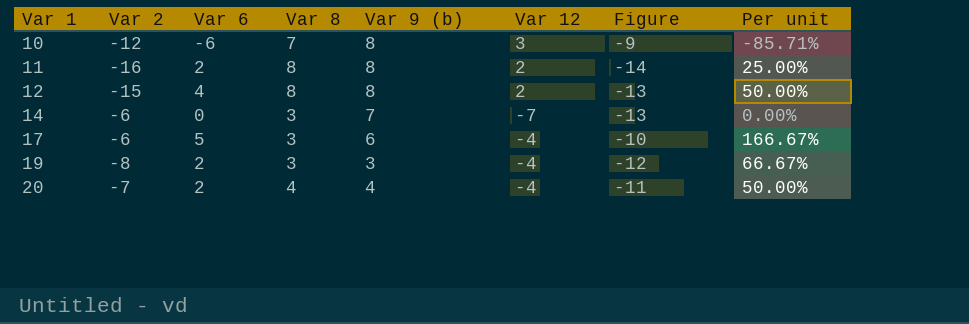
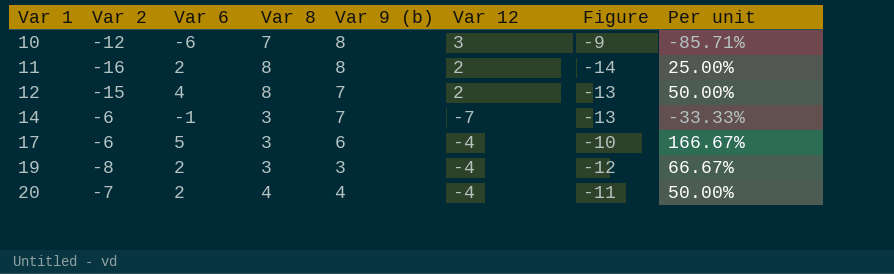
12 | Var 9 (b): 8 -> 7
14 | Var 6: 0 -> -1
14 | Per unit: 0.00% -> -33.33%

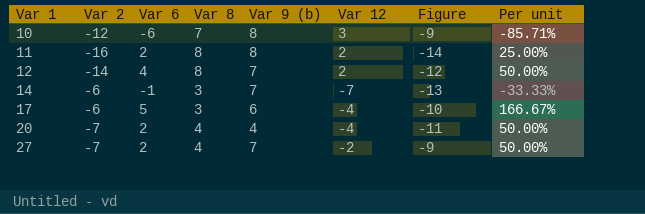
row 19: -8 | 2 | 3 | 3 | -4 | -12 | 66.67% -> none
12 | Var 2: -15 -> -14
12 | Figure: -13 -> -12
row 27: none -> -7 | 2 | 4 | 7 | -2 | -9 | 50.00%

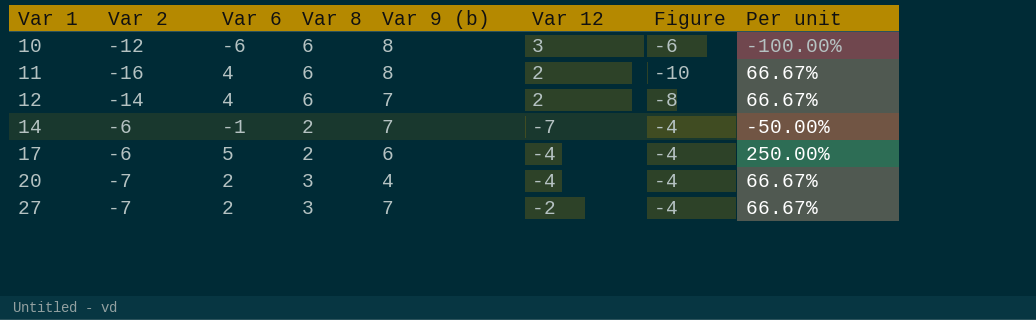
column Figure | formula: [Var 2] + [Var 12] -> [Var 2] + [Var 8]
10 | Var 8: 7 -> 6
10 | Per unit: -85.71% -> -100.00%
11 | Var 6: 2 -> 4
11 | Var 8: 8 -> 6
11 | Per unit: 25.00% -> 66.67%
12 | Var 8: 8 -> 6
12 | Per unit: 50.00% -> 66.67%
14 | Var 8: 3 -> 2
14 | Per unit: -33.33% -> -50.00%
17 | Var 8: 3 -> 2
17 | Per unit: 166.67% -> 250.00%
20 | Var 8: 4 -> 3
20 | Per unit: 50.00% -> 66.67%
27 | Var 8: 4 -> 3
27 | Per unit: 50.00% -> 66.67%

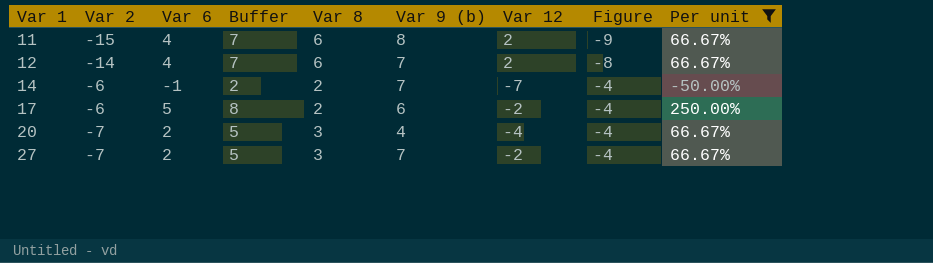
filter: none -> Per unit != -100.00%
column Buffer | formula: none -> [Var 6] + 3
11 | Var 2: -16 -> -15
11 | Figure: -10 -> -9
17 | Var 12: -4 -> -2

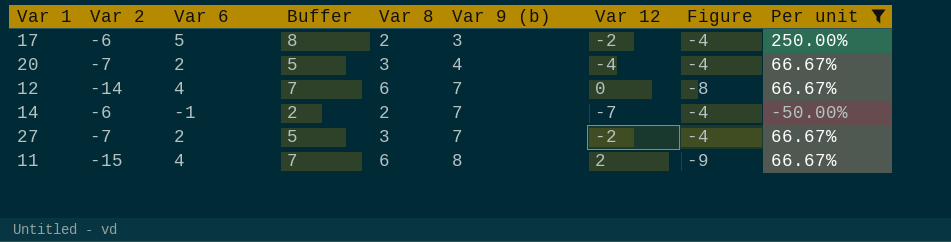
row order: Var 1 ascending -> Var 9 (b) ascending
17 | Var 9 (b): 6 -> 3
12 | Var 12: 2 -> 0

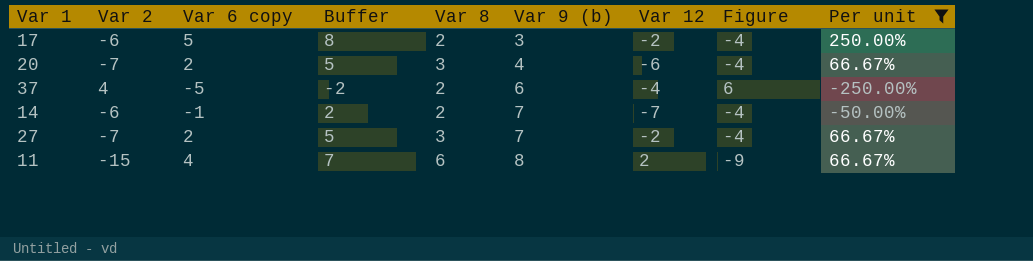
column name: Var 6 -> Var 6 copy
row 12: -14 | 4 | 7 | 6 | 7 | 0 | -8 | 66.67% -> none
20 | Var 12: -4 -> -6
row 37: none -> 4 | -5 | -2 | 2 | 6 | -4 | 6 | -250.00%

